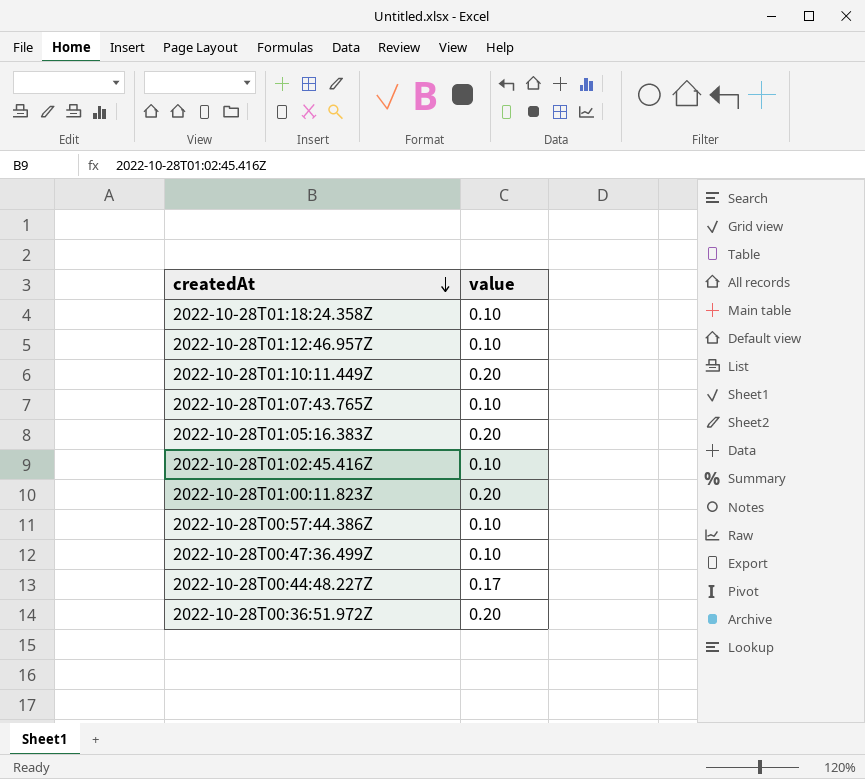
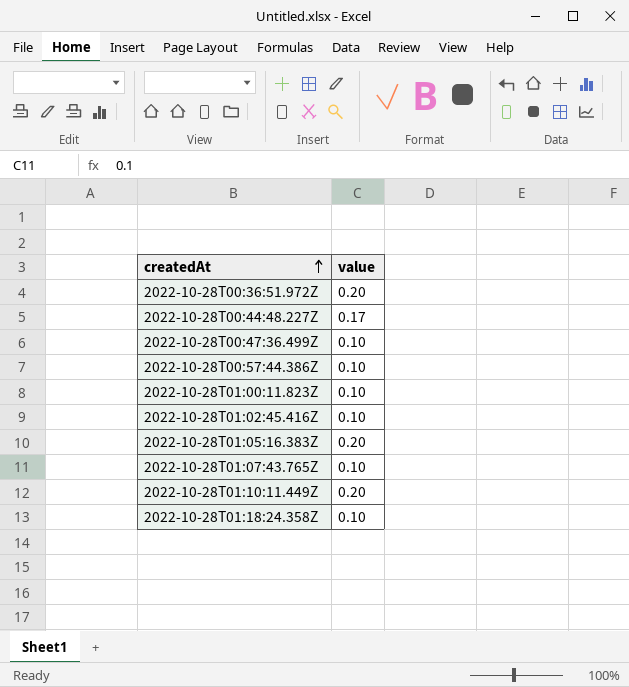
row order: createdAt descending -> createdAt ascending
row 2022-10-28T01:12:46.957Z: 0.10 -> none
2022-10-28T01:00:11.823Z | value: 0.20 -> 0.10

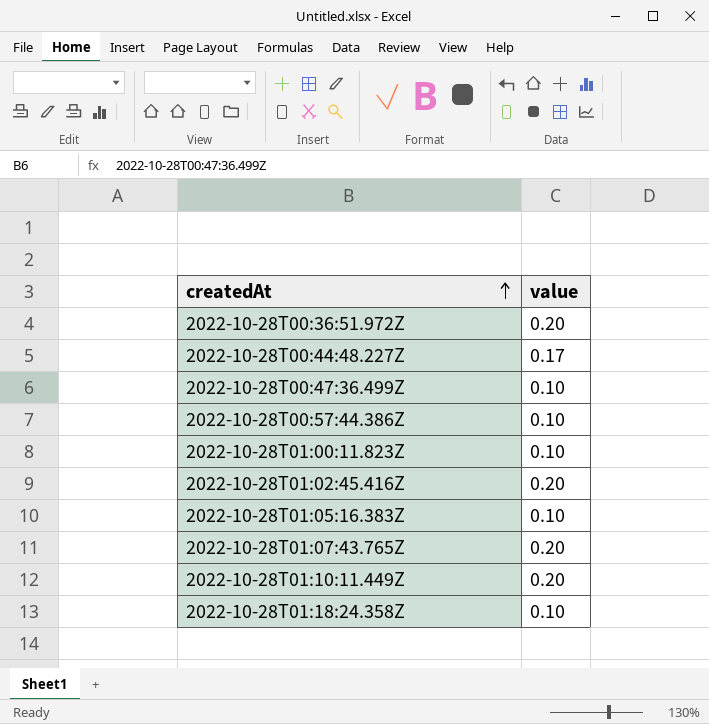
2022-10-28T01:02:45.416Z | value: 0.10 -> 0.20
2022-10-28T01:05:16.383Z | value: 0.20 -> 0.10
2022-10-28T01:07:43.765Z | value: 0.10 -> 0.20

